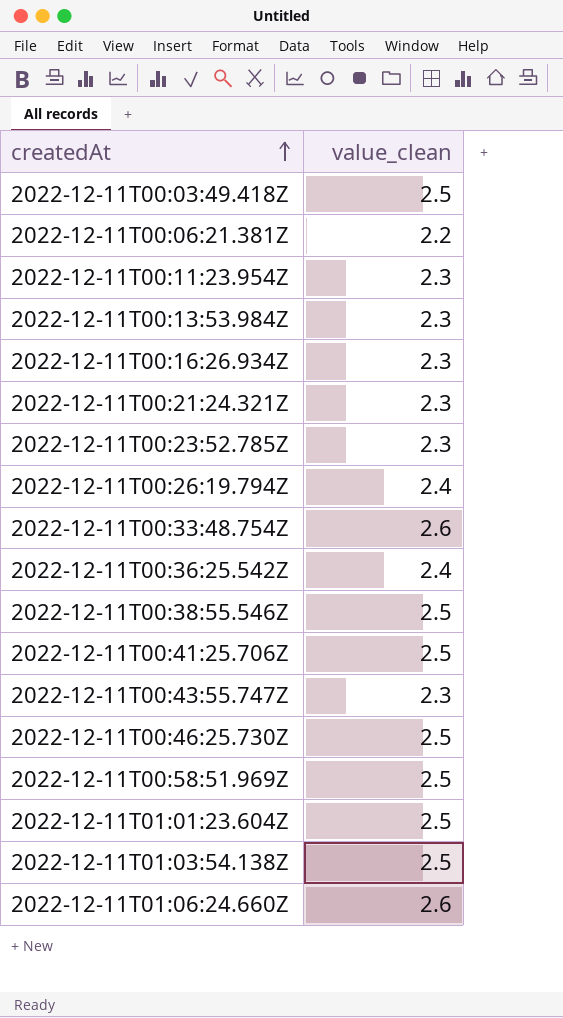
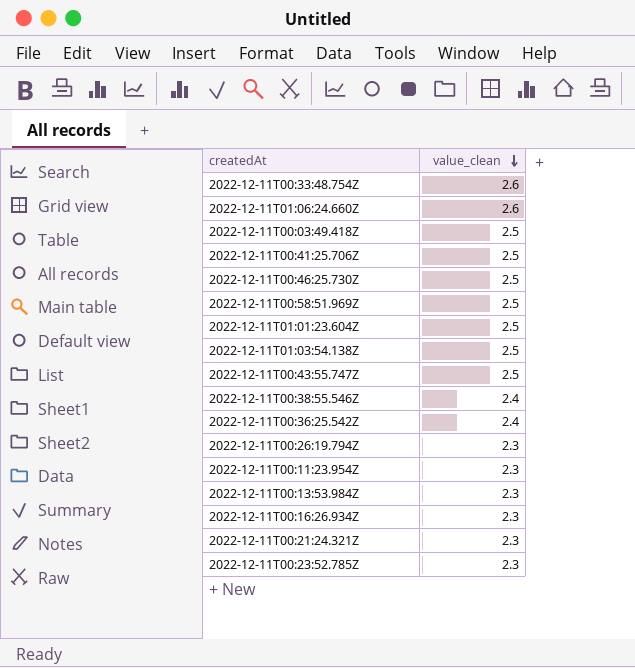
row order: createdAt ascending -> value_clean descending
row 2022-12-11T00:06:21.381Z: 2.2 -> none
2022-12-11T00:43:55.747Z | value_clean: 2.3 -> 2.5
2022-12-11T00:38:55.546Z | value_clean: 2.5 -> 2.4
2022-12-11T00:26:19.794Z | value_clean: 2.4 -> 2.3

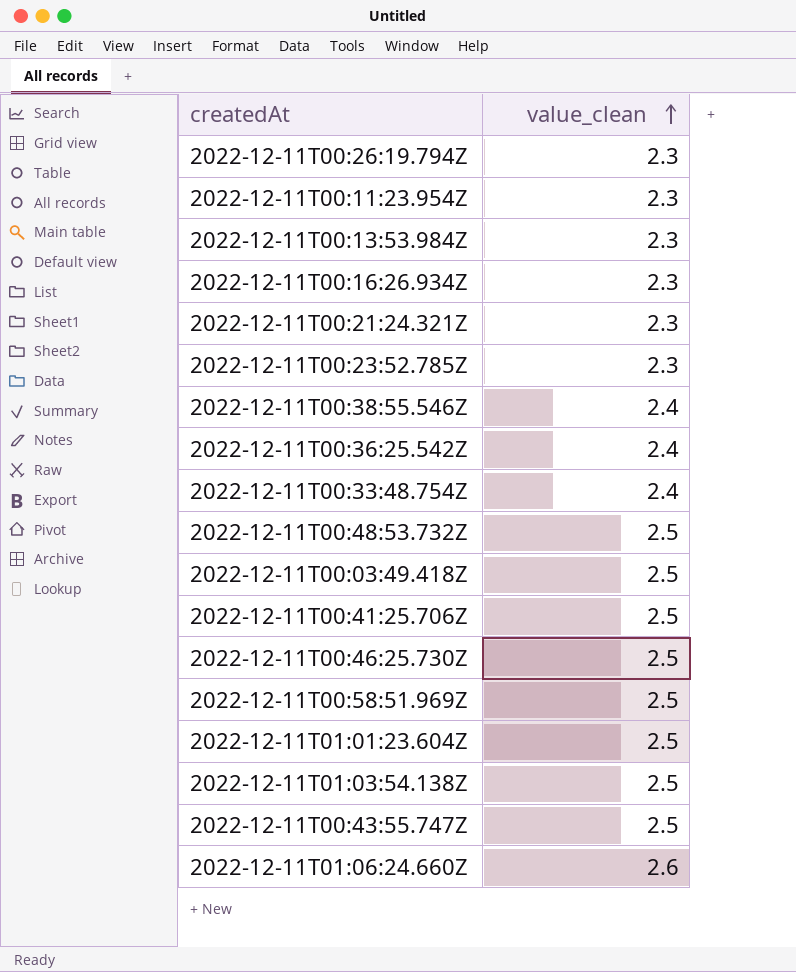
row order: value_clean descending -> value_clean ascending
2022-12-11T00:33:48.754Z | value_clean: 2.6 -> 2.4
row 2022-12-11T00:48:53.732Z: none -> 2.5

